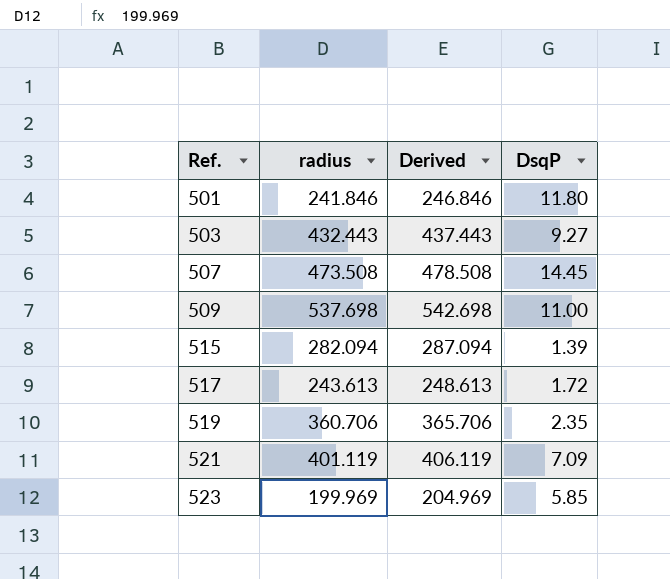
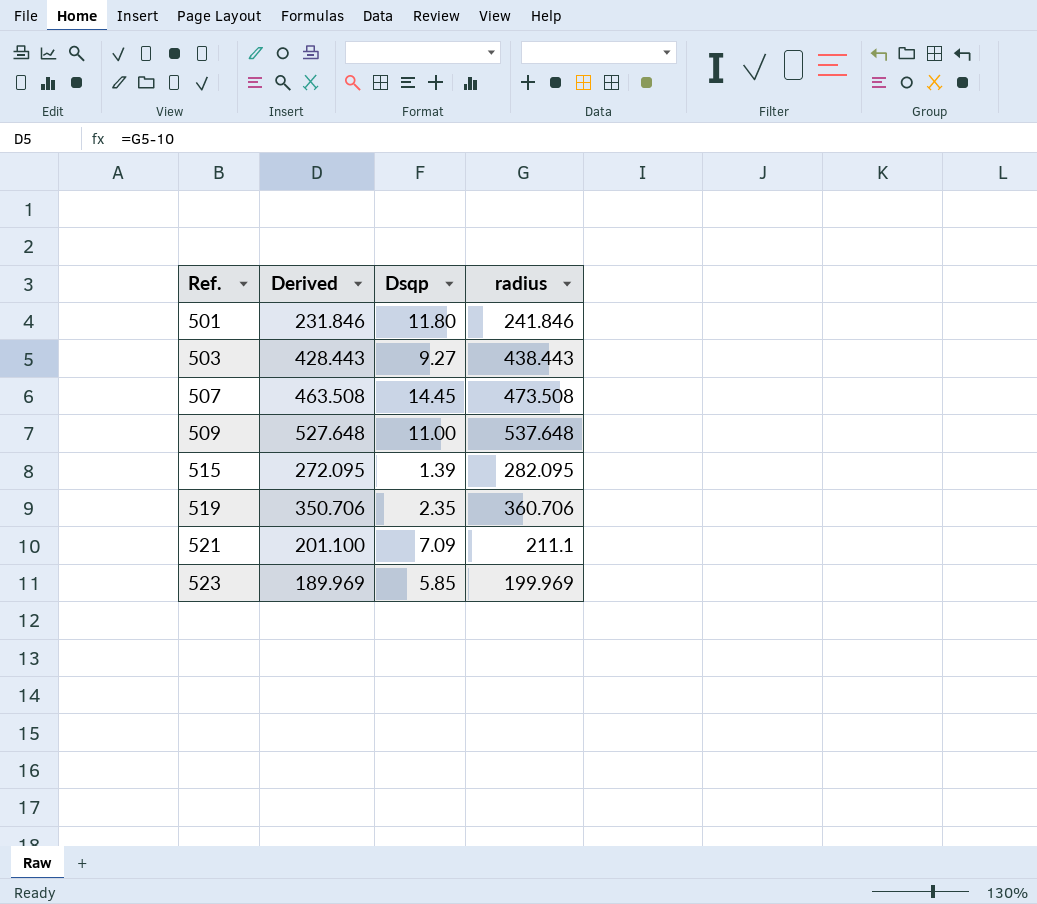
column Derived | formula: [radius] + 5 -> [radius] - 10
column name: DsqP -> Dsqp
column radius | position: 2 -> 4
row 517: 243.613 | 248.613 | 1.72 -> none
503 | radius: 432.443 -> 438.443
509 | radius: 537.698 -> 537.648
515 | radius: 282.094 -> 282.095
521 | radius: 401.119 -> 211.1

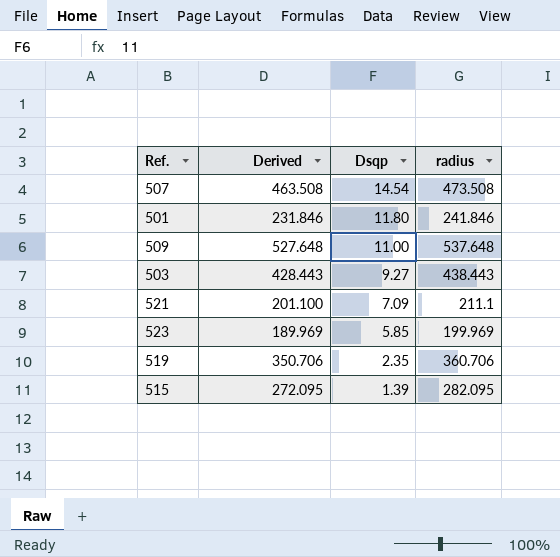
row order: Ref. ascending -> Dsqp descending
507 | Dsqp: 14.45 -> 14.54

